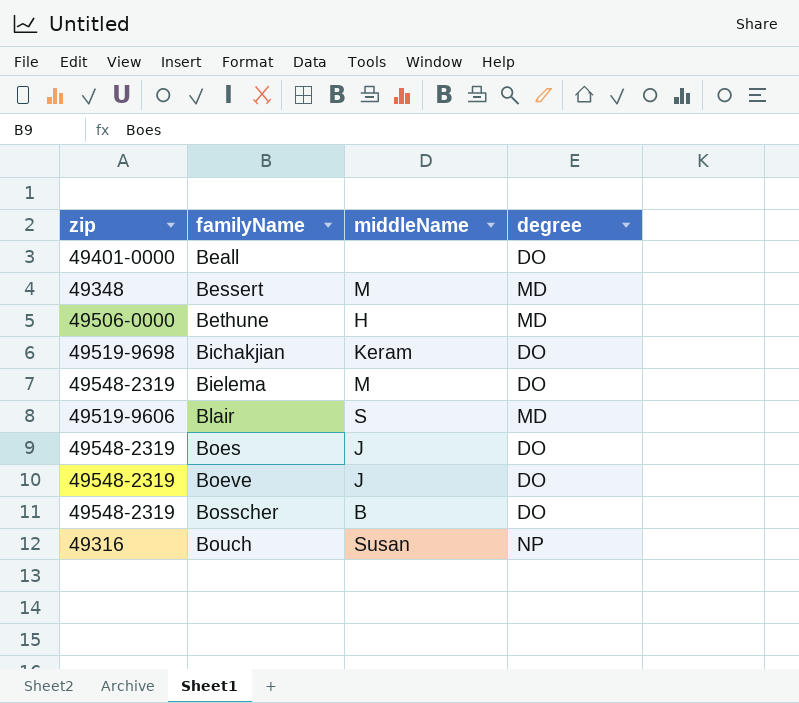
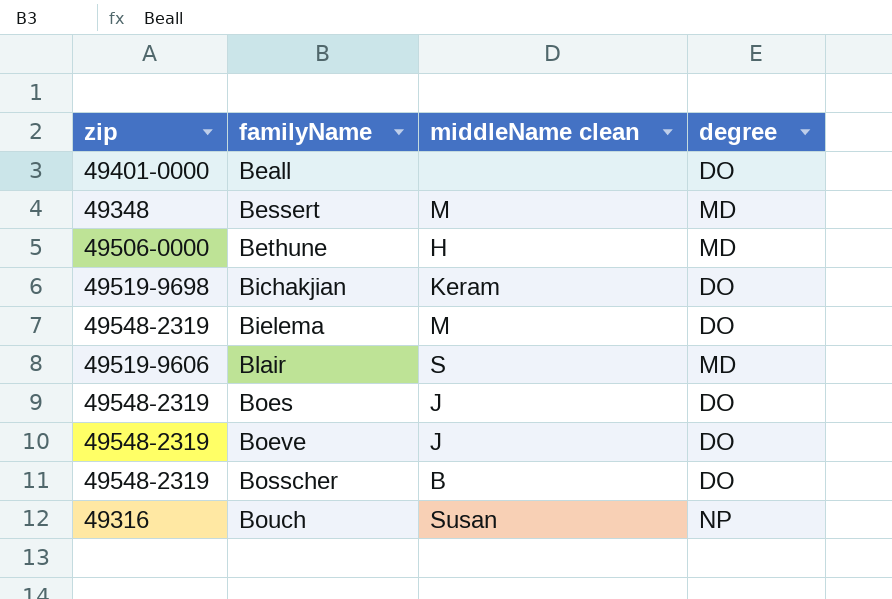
column name: middleName -> middleName clean

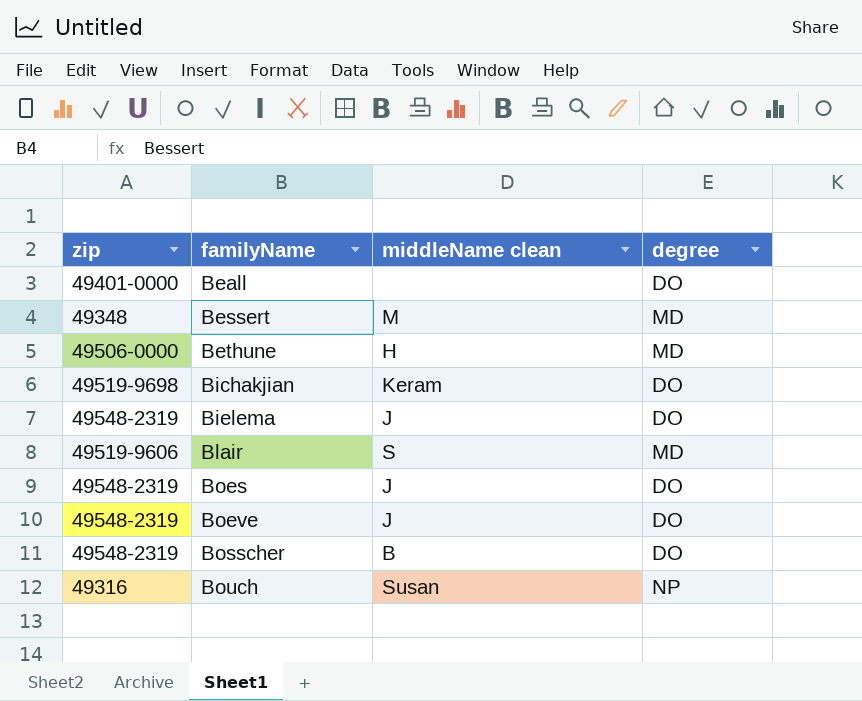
Bielema | middleName clean: M -> J

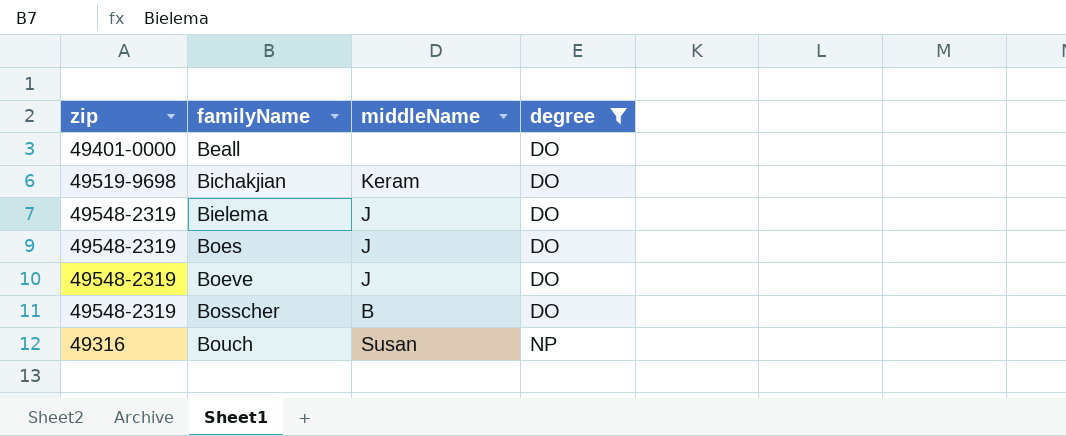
filter: none -> degree != MD
column name: middleName clean -> middleName

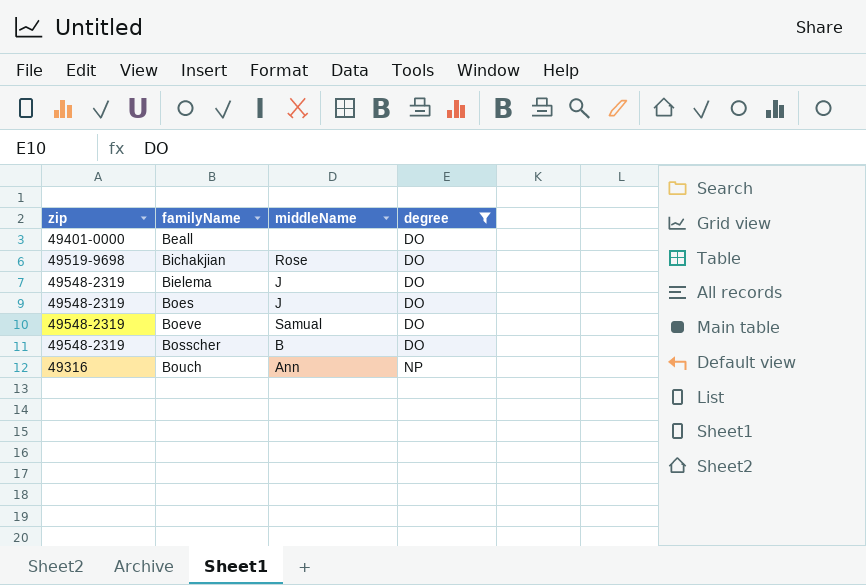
Bichakjian | middleName: Keram -> Rose
Boeve | middleName: J -> Samual
Bouch | middleName: Susan -> Ann

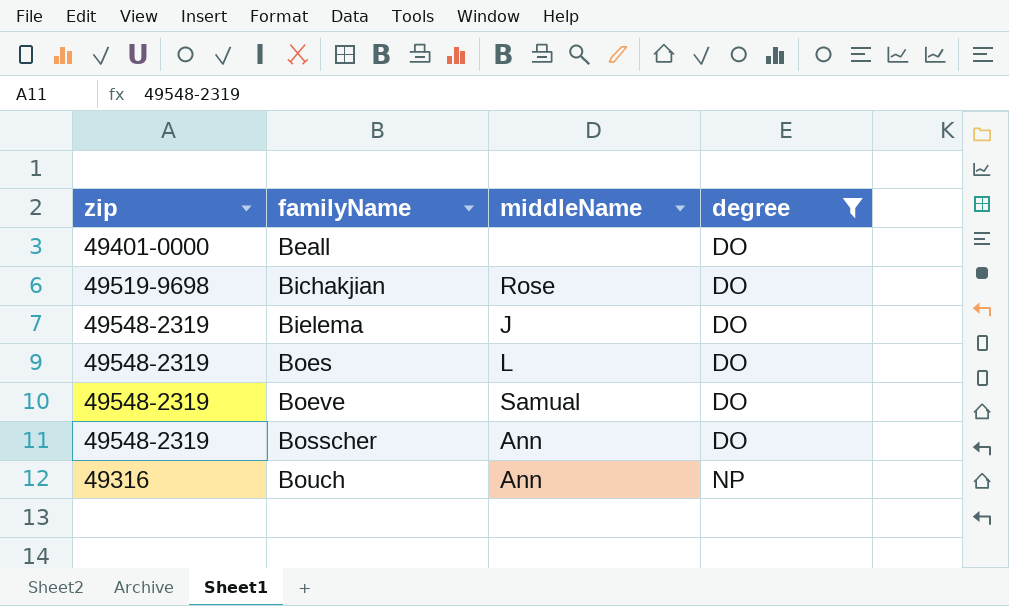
Boes | middleName: J -> L
Bosscher | middleName: B -> Ann

